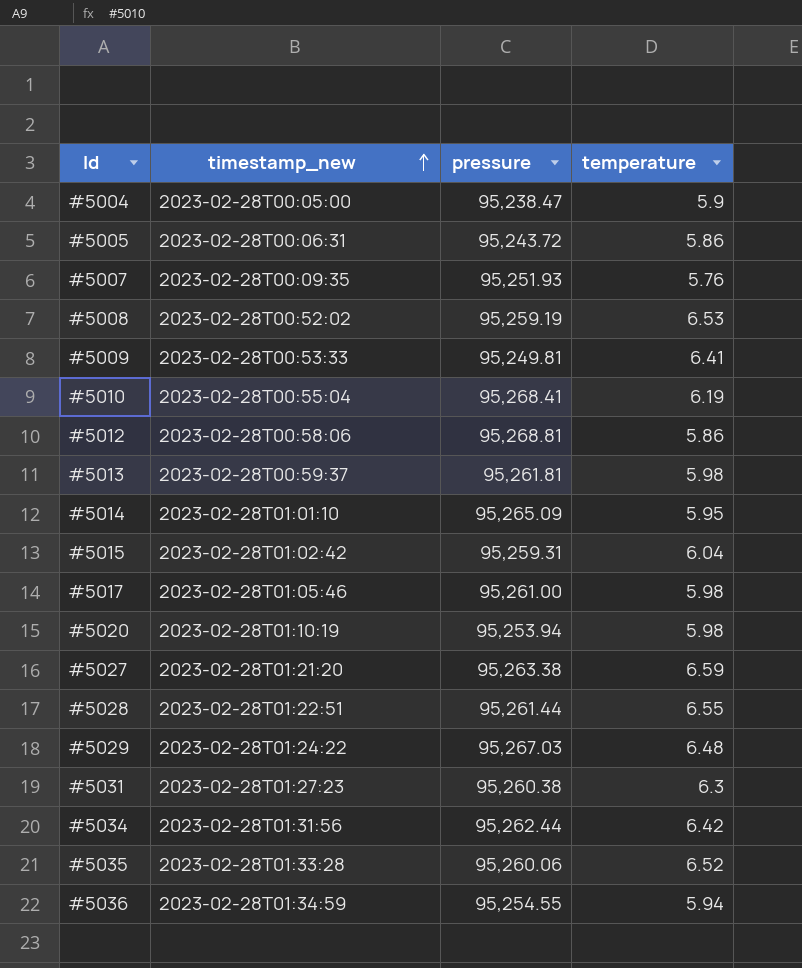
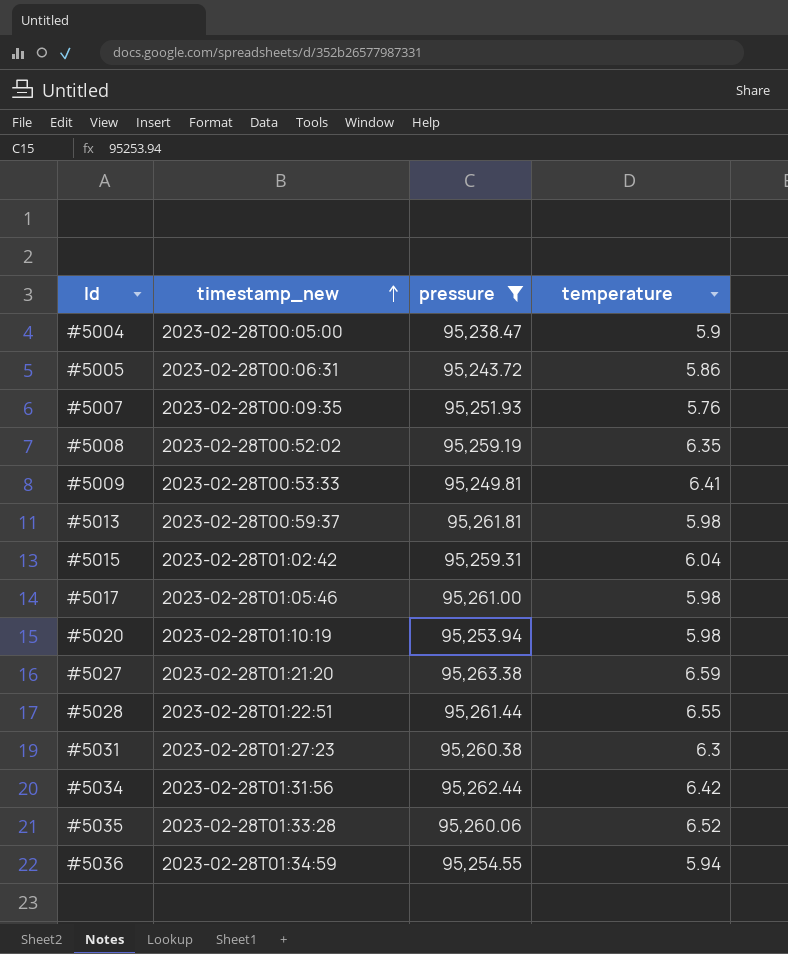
filter: none -> pressure <= 95,263.38
#5008 | temperature: 6.53 -> 6.35

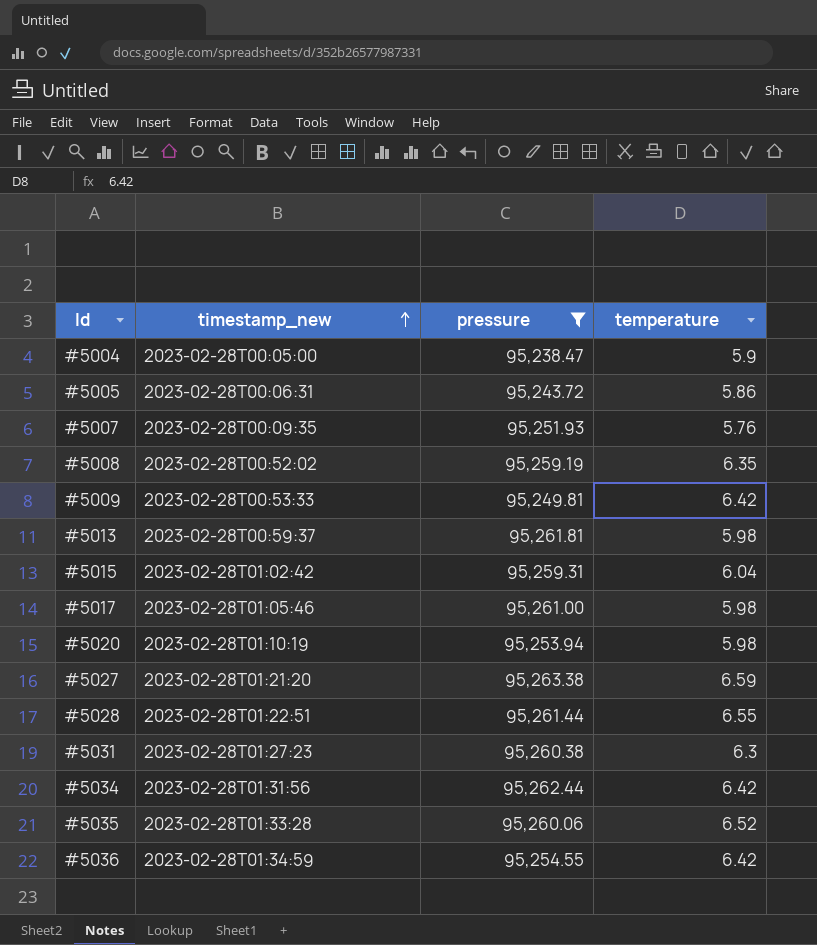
#5009 | temperature: 6.41 -> 6.42
#5036 | temperature: 5.94 -> 6.42

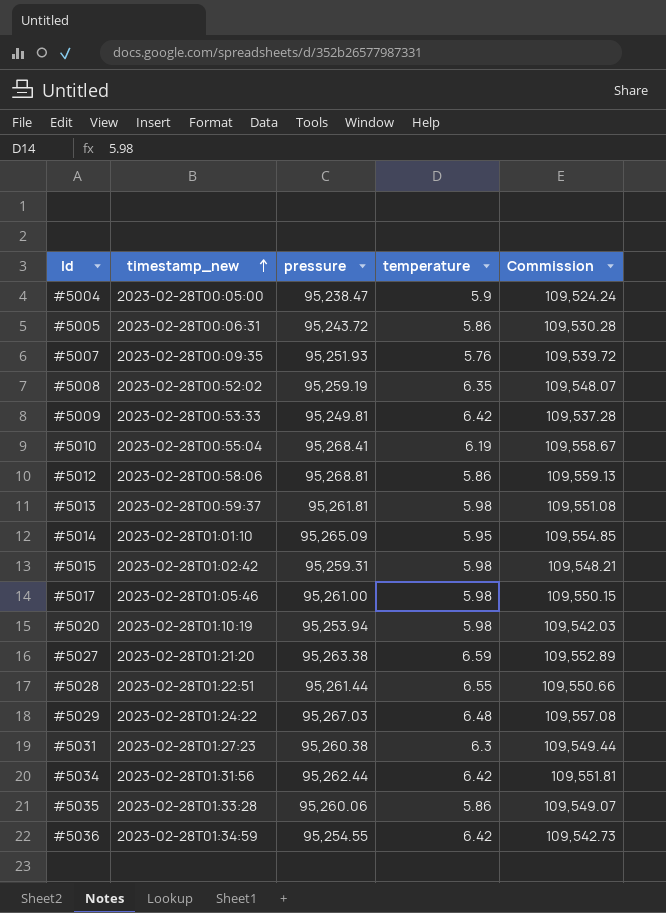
filter: pressure <= 95,263.38 -> none
column Commission | formula: none -> [pressure] * 1.15
#5015 | temperature: 6.04 -> 5.98
#5035 | temperature: 6.52 -> 5.86

